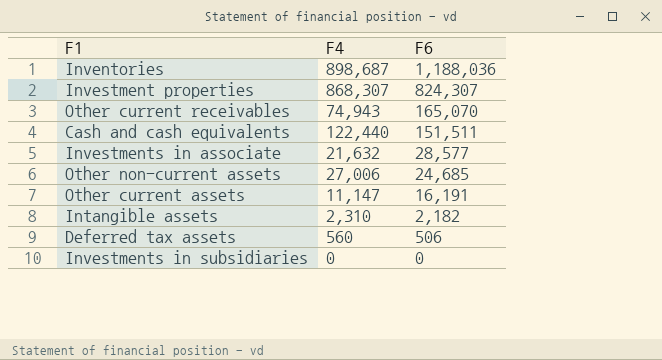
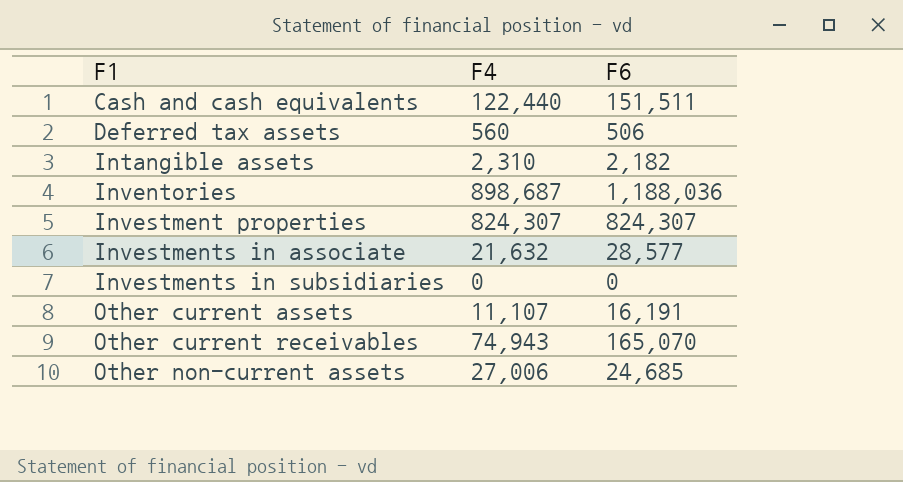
row order: F6 descending -> F1 ascending
Investment properties | F4: 868,307 -> 824,307
Other current assets | F4: 11,147 -> 11,107

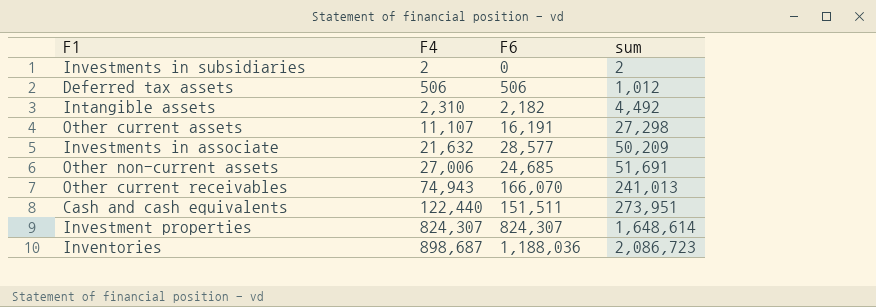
row order: F1 ascending -> F4 ascending
column sum | formula: none -> [F4] + [F6]
Investments in subsidiaries | F4: 0 -> 2
Deferred tax assets | F4: 560 -> 506
Other current receivables | F6: 165,070 -> 166,070

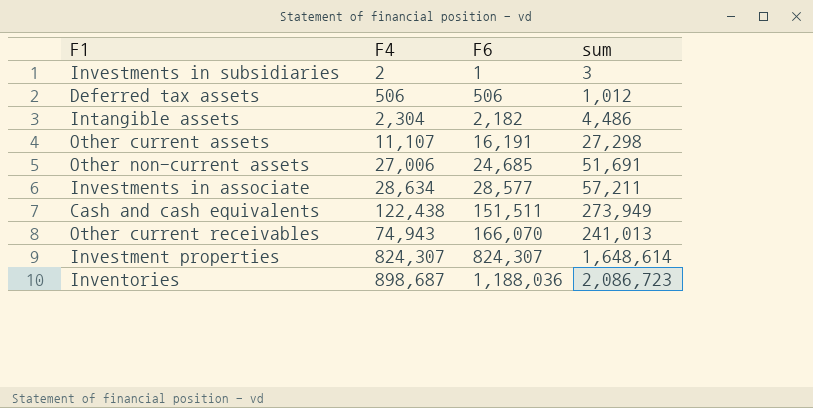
row order: F4 ascending -> F6 ascending
Investments in subsidiaries | F6: 0 -> 1
Investments in subsidiaries | sum: 2 -> 3
Intangible assets | F4: 2,310 -> 2,304
Intangible assets | sum: 4,492 -> 4,486
Investments in associate | F4: 21,632 -> 28,634
Investments in associate | sum: 50,209 -> 57,211
Cash and cash equivalents | F4: 122,440 -> 122,438
Cash and cash equivalents | sum: 273,951 -> 273,949

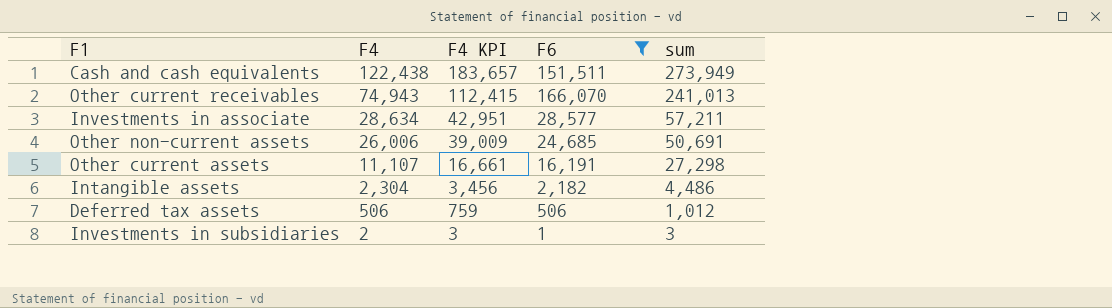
filter: none -> F6 <= 166,070
row order: F6 ascending -> F4 descending
column F4 KPI | formula: none -> [F4] * 1.5
Other non-current assets | F4: 27,006 -> 26,006
Other non-current assets | sum: 51,691 -> 50,691

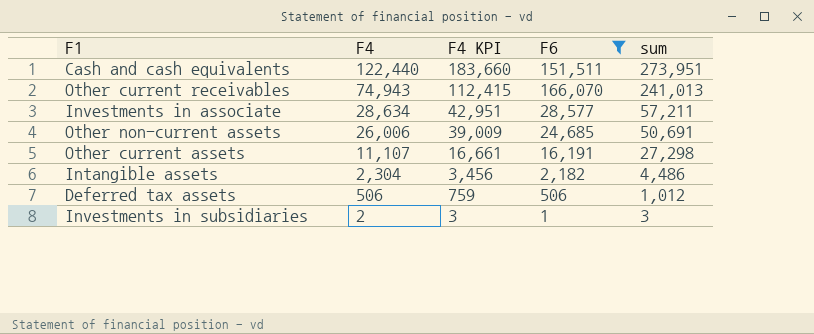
Cash and cash equivalents | F4: 122,438 -> 122,440
Cash and cash equivalents | F4 KPI: 183,657 -> 183,660
Cash and cash equivalents | sum: 273,949 -> 273,951

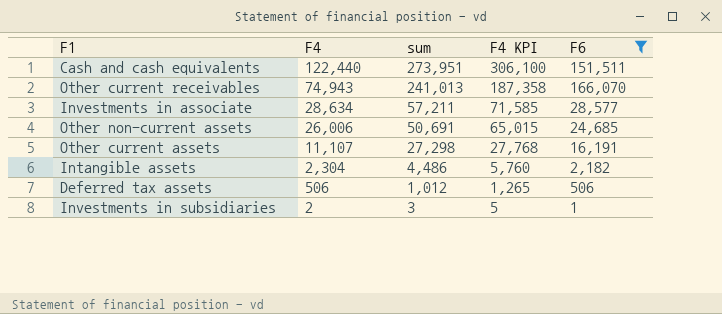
column sum | position: 5 -> 3
column F4 KPI | formula: [F4] * 1.5 -> [F4] * 2.5

